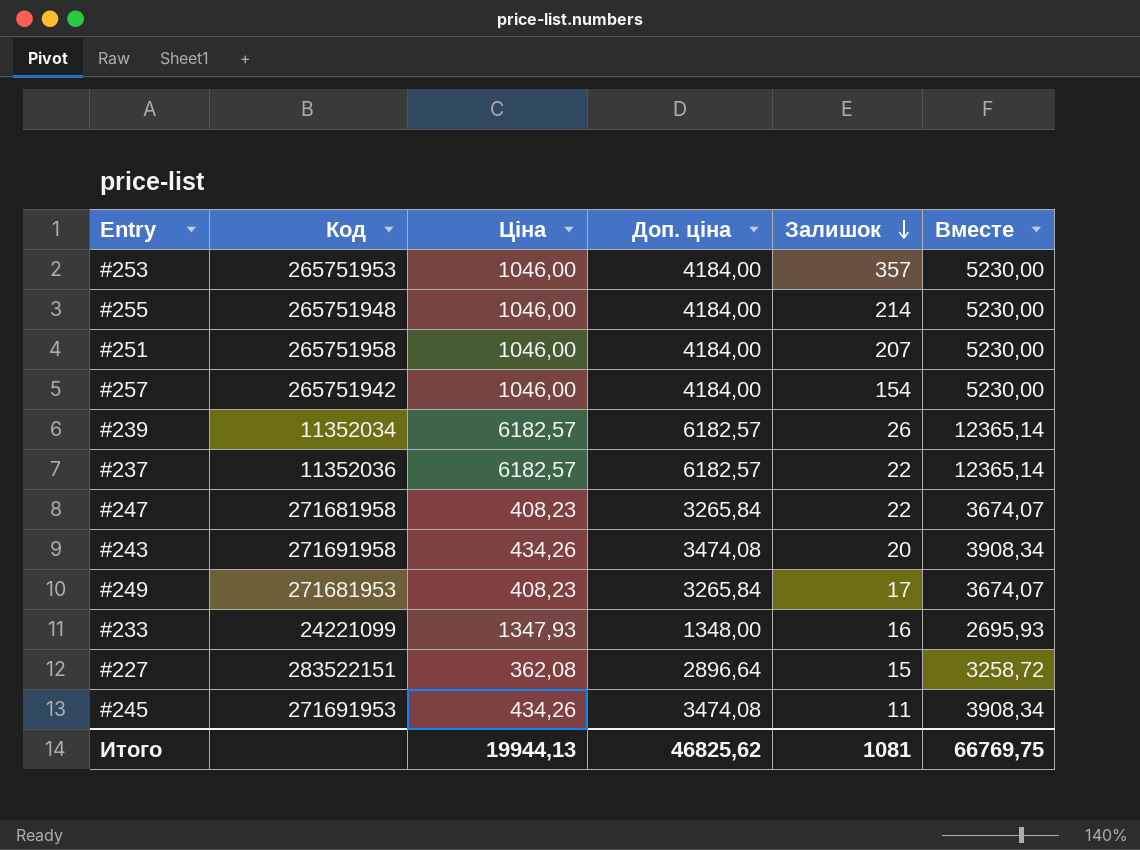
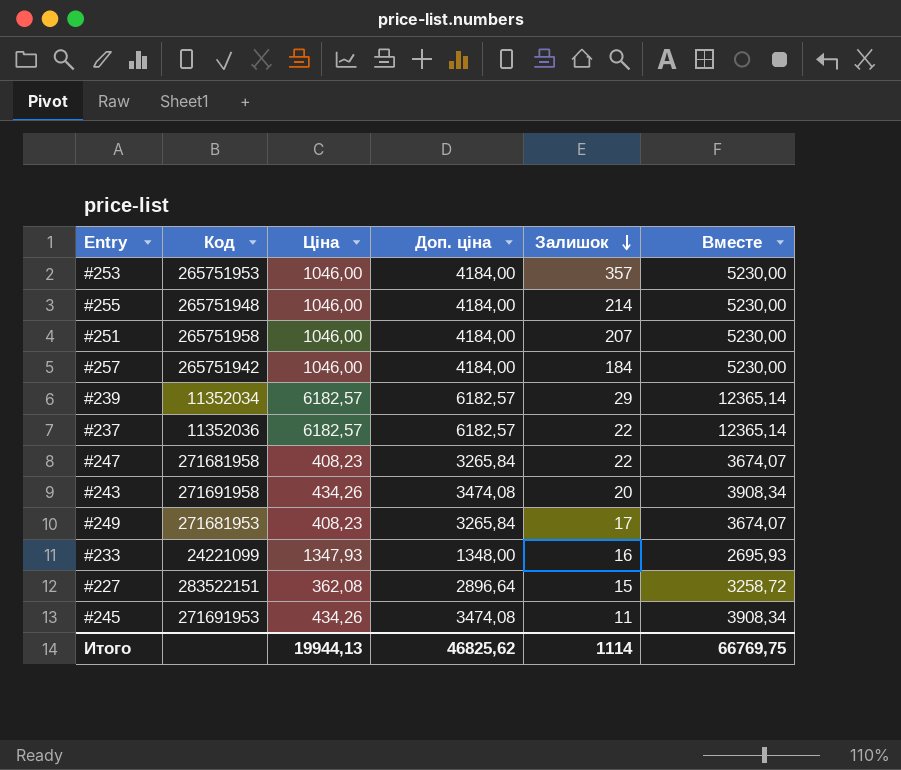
#257 | Залишок: 154 -> 184
#239 | Залишок: 26 -> 29
Итого | Залишок: 1081 -> 1114

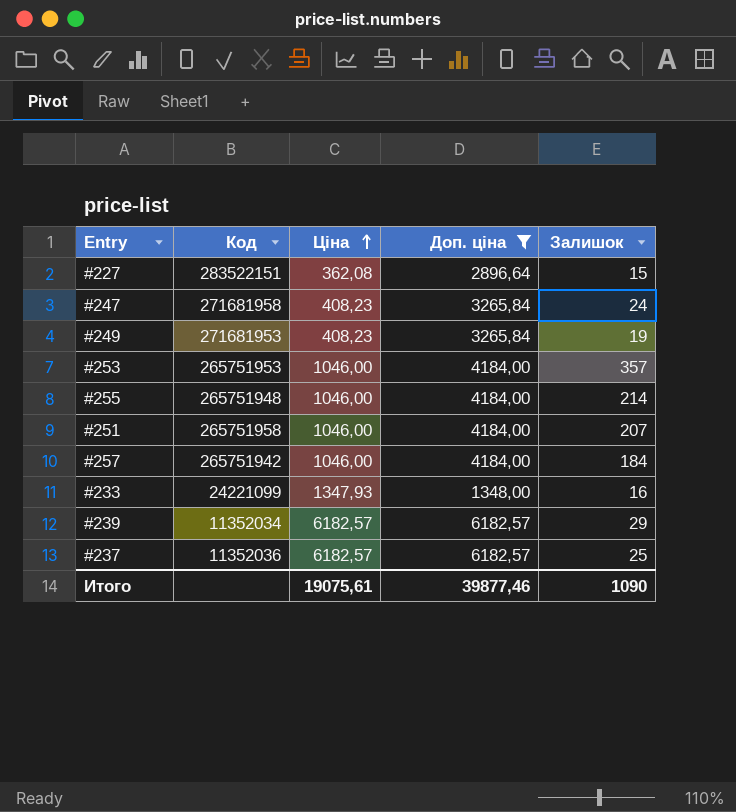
filter: none -> Доп. ціна != 3474,08
row order: Залишок descending -> Ціна ascending
column Вместе | formula: [Ціна] + [Доп. ціна] -> none
#247 | Залишок: 22 -> 24
#249 | Залишок: 17 -> 19
#237 | Залишок: 22 -> 25
Итого | Ціна: 19944,13 -> 19075,61
Итого | Доп. ціна: 46825,62 -> 39877,46
Итого | Залишок: 1114 -> 1090

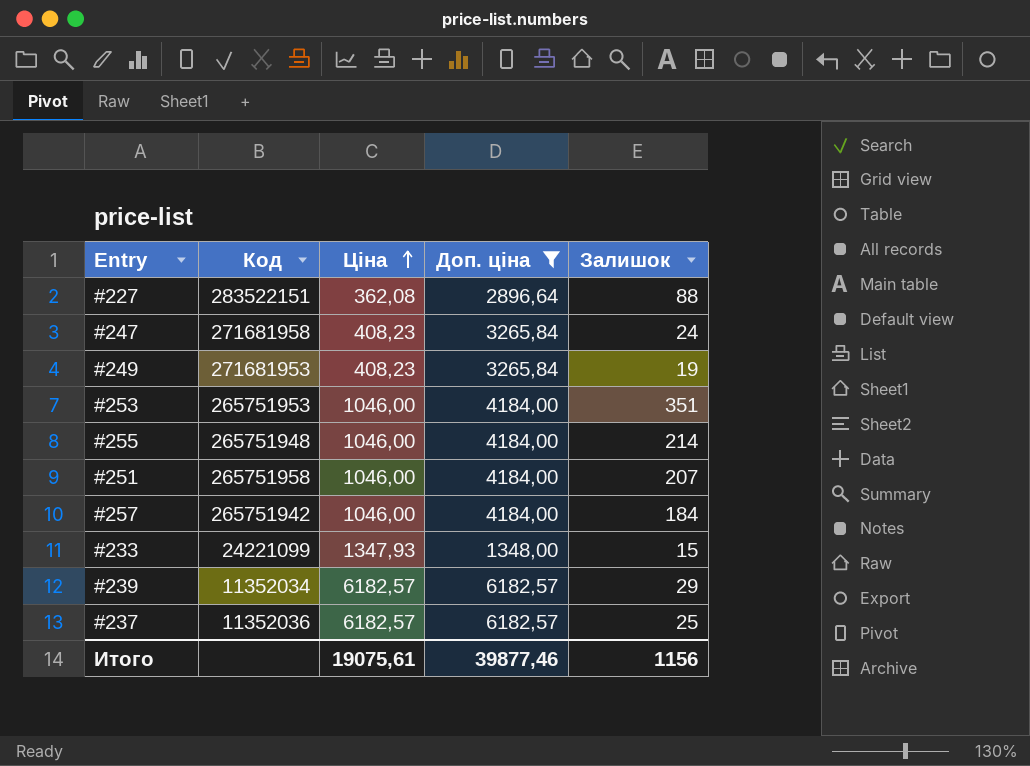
#227 | Залишок: 15 -> 88
#253 | Залишок: 357 -> 351
#233 | Залишок: 16 -> 15
Итого | Залишок: 1090 -> 1156

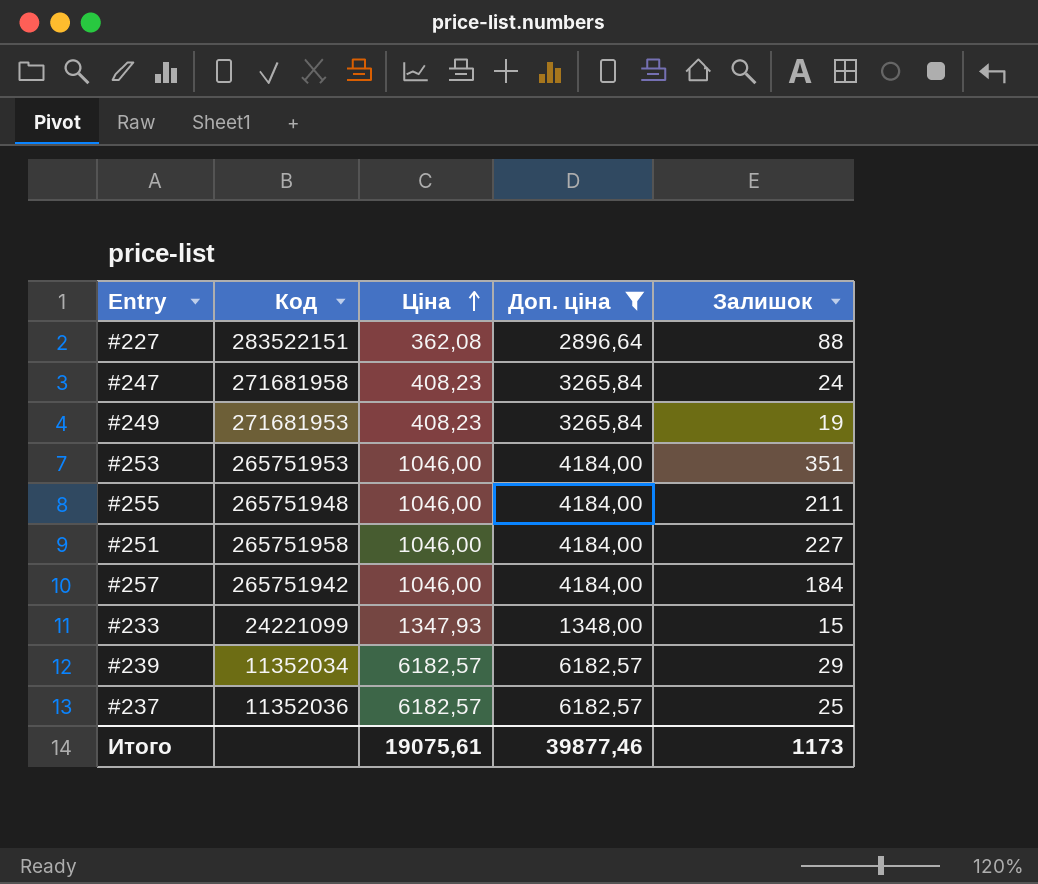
#255 | Залишок: 214 -> 211
#251 | Залишок: 207 -> 227
Итого | Залишок: 1156 -> 1173

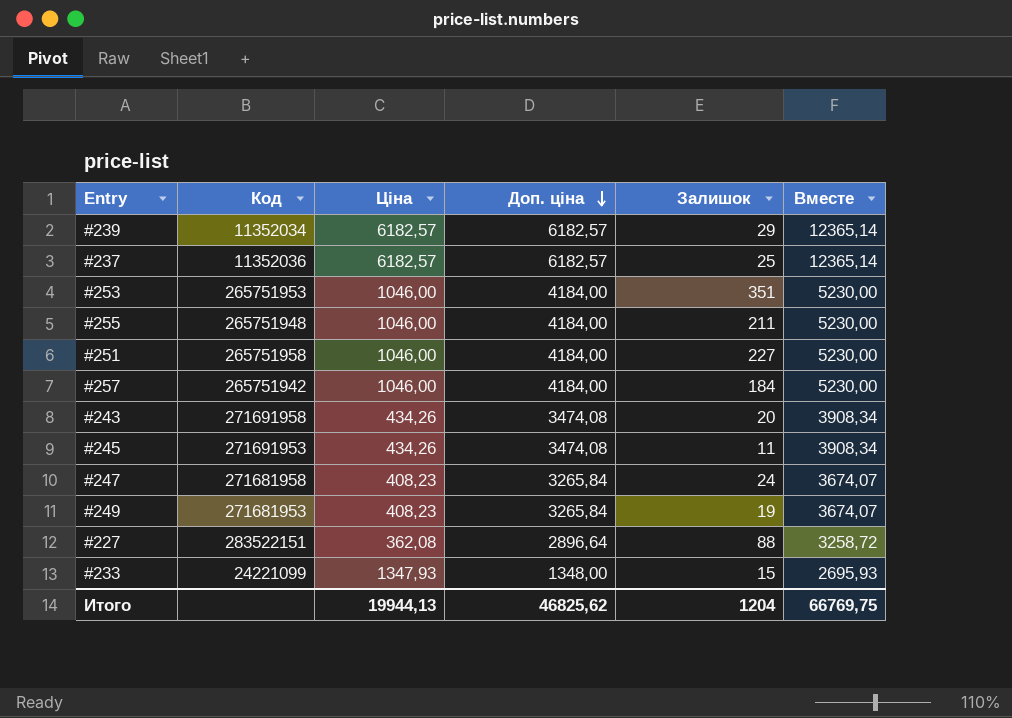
filter: Доп. ціна != 3474,08 -> none
row order: Ціна ascending -> Доп. ціна descending
column Вместе | formula: none -> [Ціна] + [Доп. ціна]
Итого | Ціна: 19075,61 -> 19944,13
Итого | Доп. ціна: 39877,46 -> 46825,62
Итого | Залишок: 1173 -> 1204

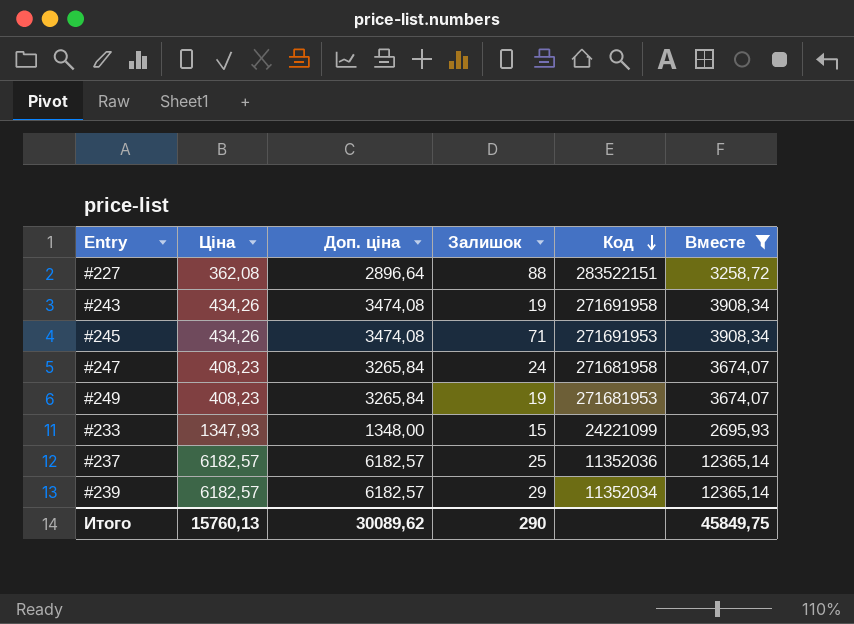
filter: none -> Вместе != 5230,00
row order: Доп. ціна descending -> Код descending
column Код | position: 2 -> 5
#243 | Залишок: 20 -> 19
#245 | Залишок: 11 -> 71
Итого | Ціна: 19944,13 -> 15760,13
Итого | Доп. ціна: 46825,62 -> 30089,62
Итого | Залишок: 1204 -> 290
Итого | Вместе: 66769,75 -> 45849,75

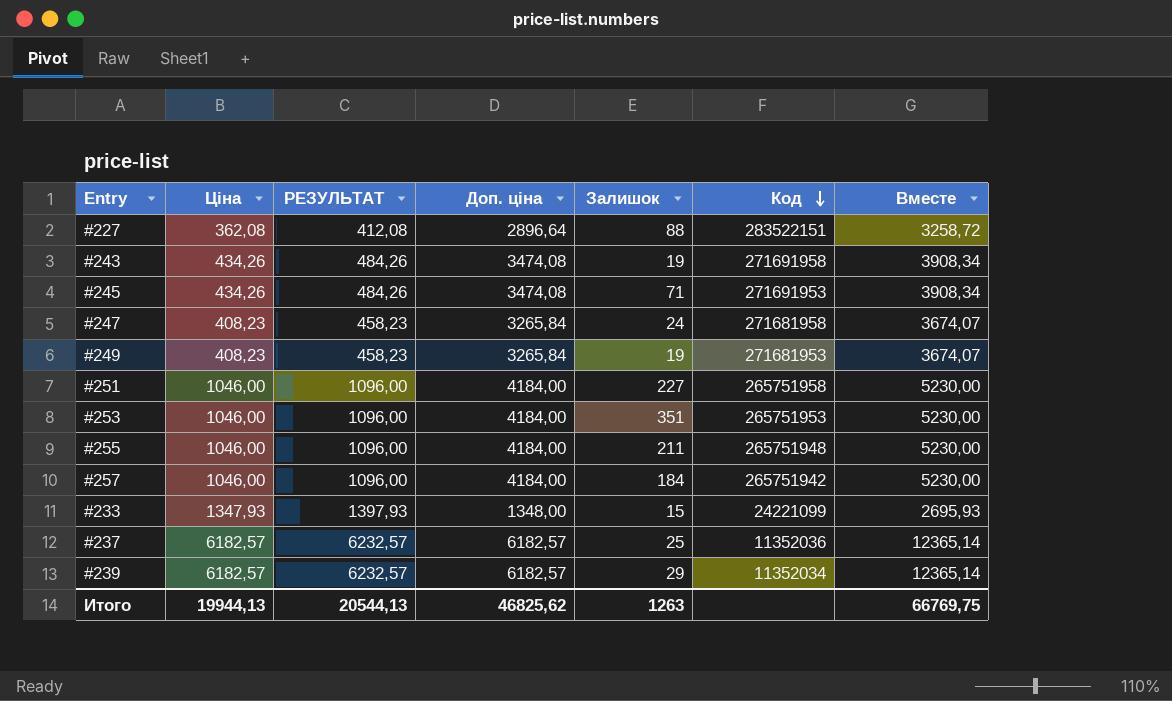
filter: Вместе != 5230,00 -> none
column РЕЗУЛЬТАТ | formula: none -> [Ціна] + 50
Итого | Ціна: 15760,13 -> 19944,13
Итого | Доп. ціна: 30089,62 -> 46825,62
Итого | Залишок: 290 -> 1263
Итого | Вместе: 45849,75 -> 66769,75

